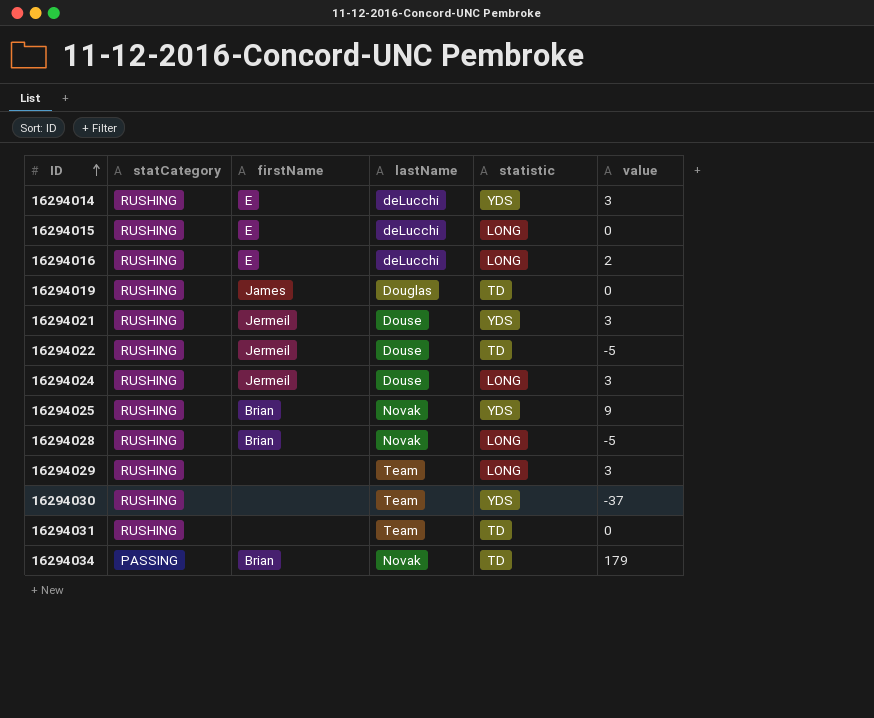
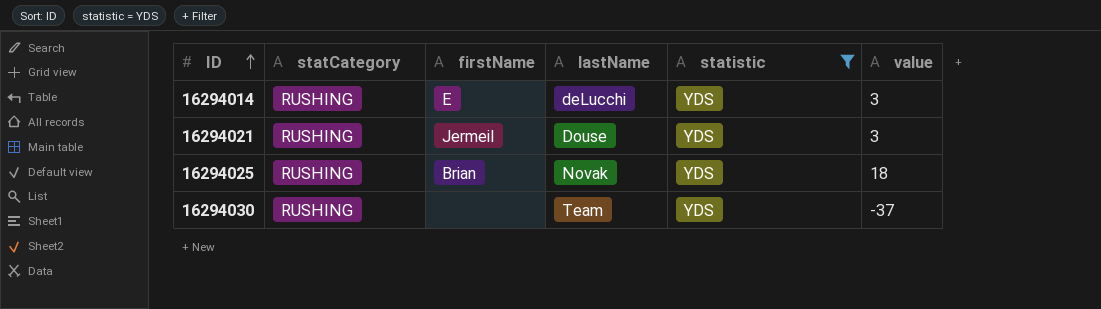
filter: none -> statistic = YDS
16294025 | value: 9 -> 18

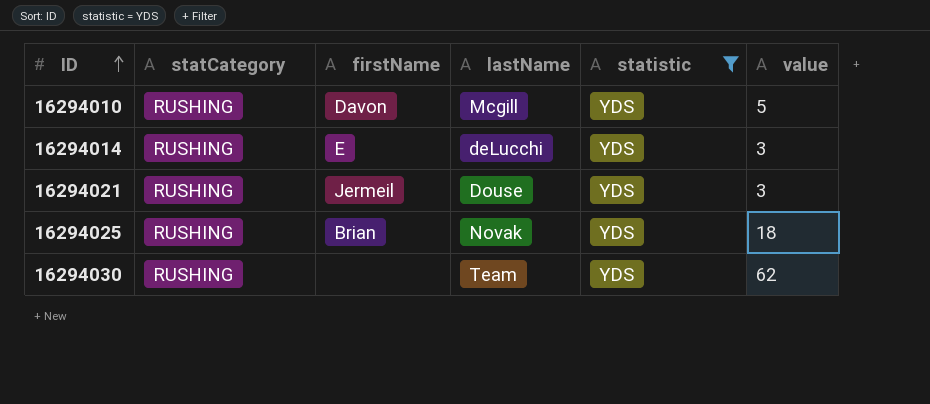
row 16294010: none -> RUSHING | Davon | Mcgill | YDS | 5
16294030 | value: -37 -> 62

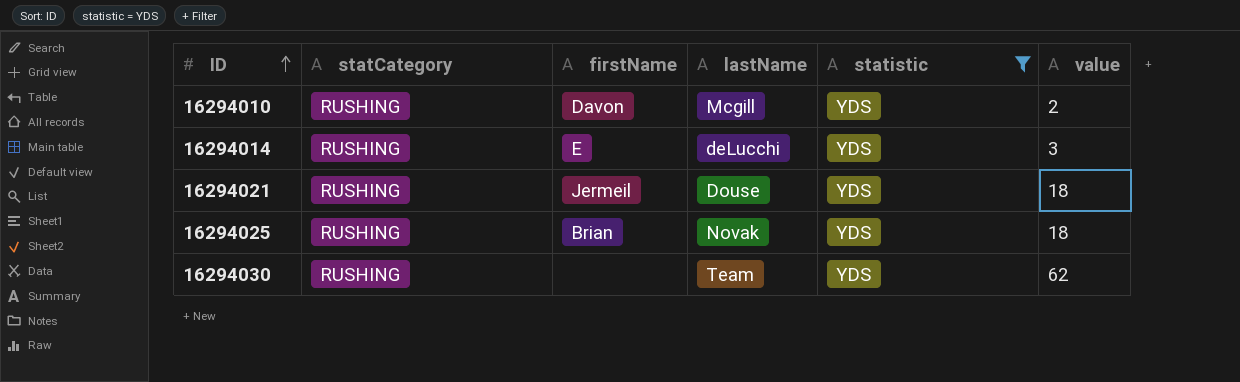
16294010 | value: 5 -> 2
16294021 | value: 3 -> 18

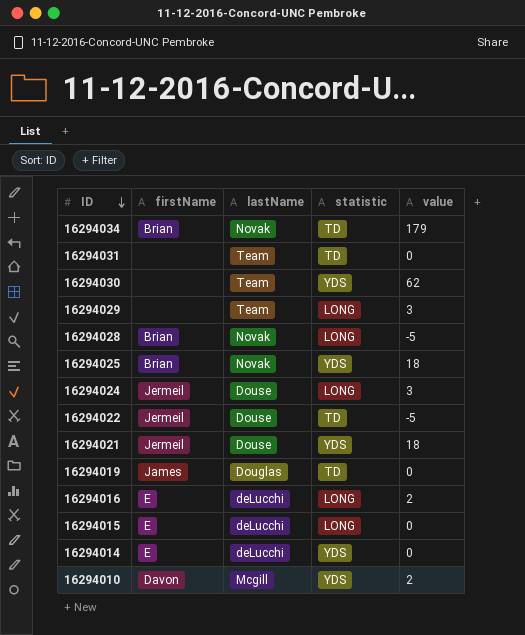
filter: statistic = YDS -> none
row order: ID ascending -> ID descending
column statCategory | position: 2 -> none
16294014 | value: 3 -> 0

